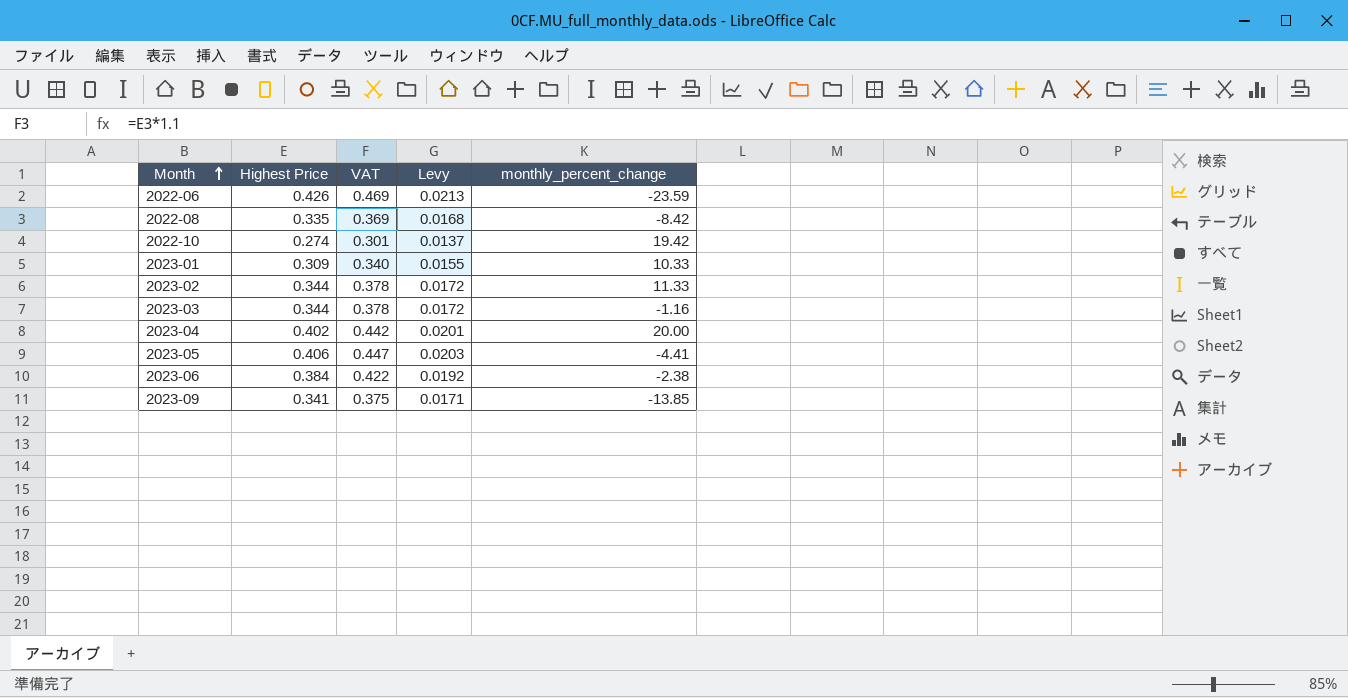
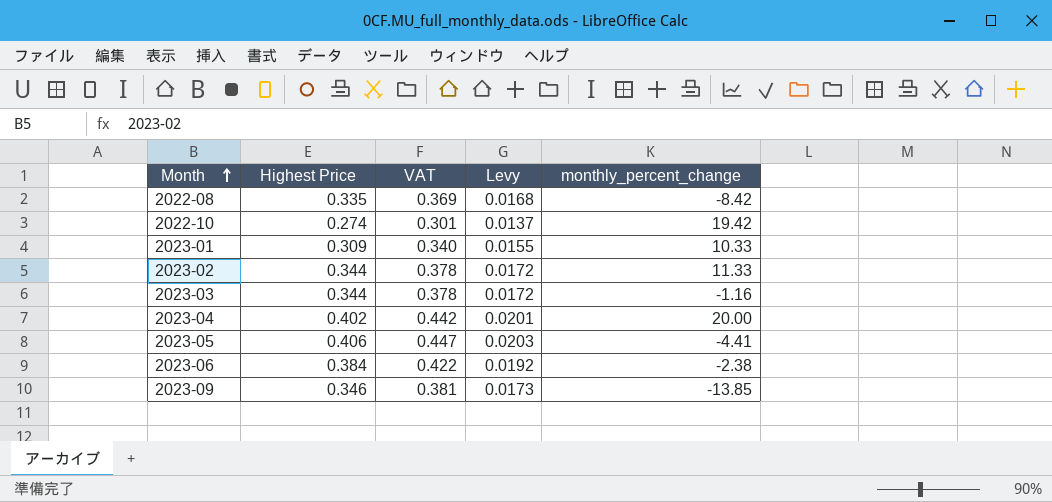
row 2022-06: 0.426 | 0.469 | 0.0213 | -23.59 -> none
2023-09 | Highest Price: 0.341 -> 0.346
2023-09 | VAT: 0.375 -> 0.381
2023-09 | Levy: 0.0171 -> 0.0173

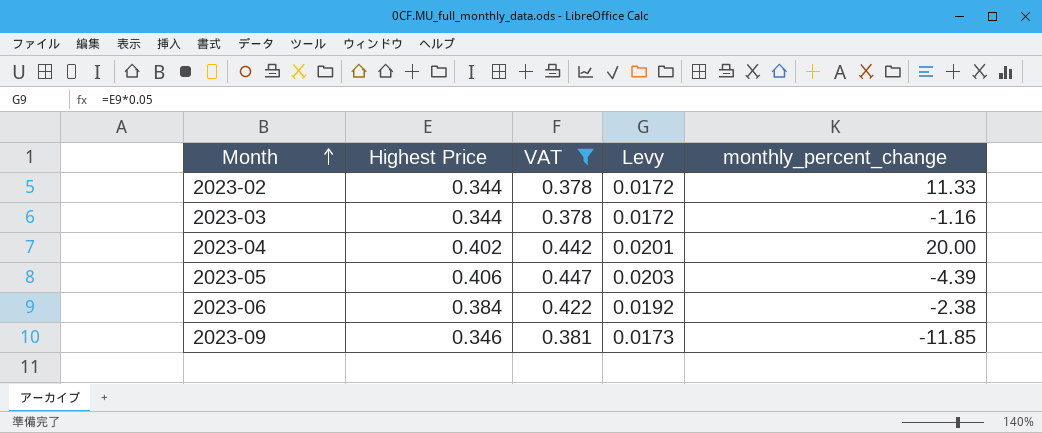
filter: none -> VAT >= 0.378
2023-05 | monthly_percent_change: -4.41 -> -4.39
2023-09 | monthly_percent_change: -13.85 -> -11.85

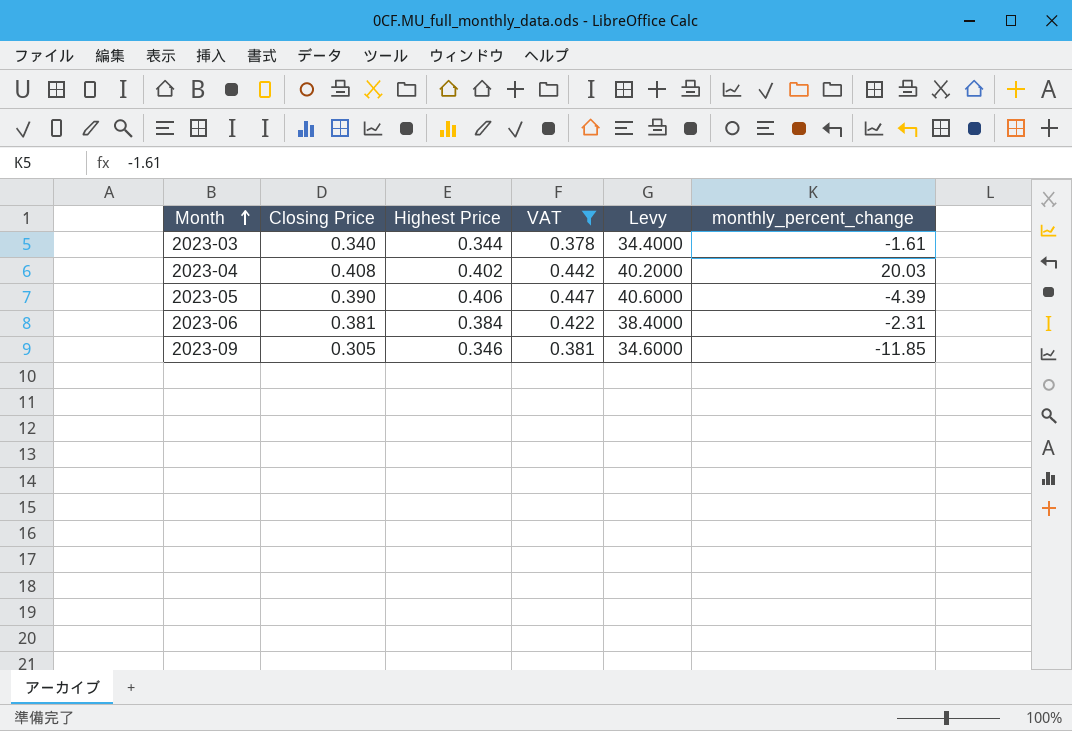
column Closing Price | position: none -> 2
column Levy | formula: [Highest Price] * 0.05 -> [Highest Price] * 100
row 2023-02: 0.344 | 0.378 | 0.0172 | 11.33 -> none
2023-03 | monthly_percent_change: -1.16 -> -1.61
2023-04 | monthly_percent_change: 20.00 -> 20.03
2023-06 | monthly_percent_change: -2.38 -> -2.31

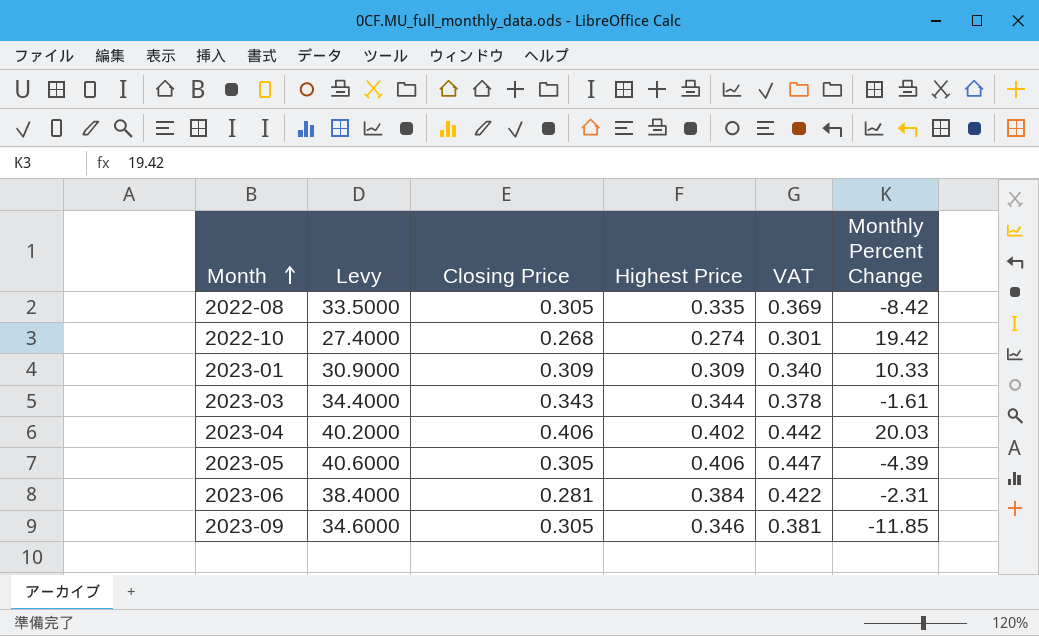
filter: VAT >= 0.378 -> none
column Levy | position: 5 -> 2
column name: monthly_percent_change -> Monthly Percent Change
2023-03 | Closing Price: 0.340 -> 0.343
2023-04 | Closing Price: 0.408 -> 0.406
2023-05 | Closing Price: 0.390 -> 0.305
2023-06 | Closing Price: 0.381 -> 0.281

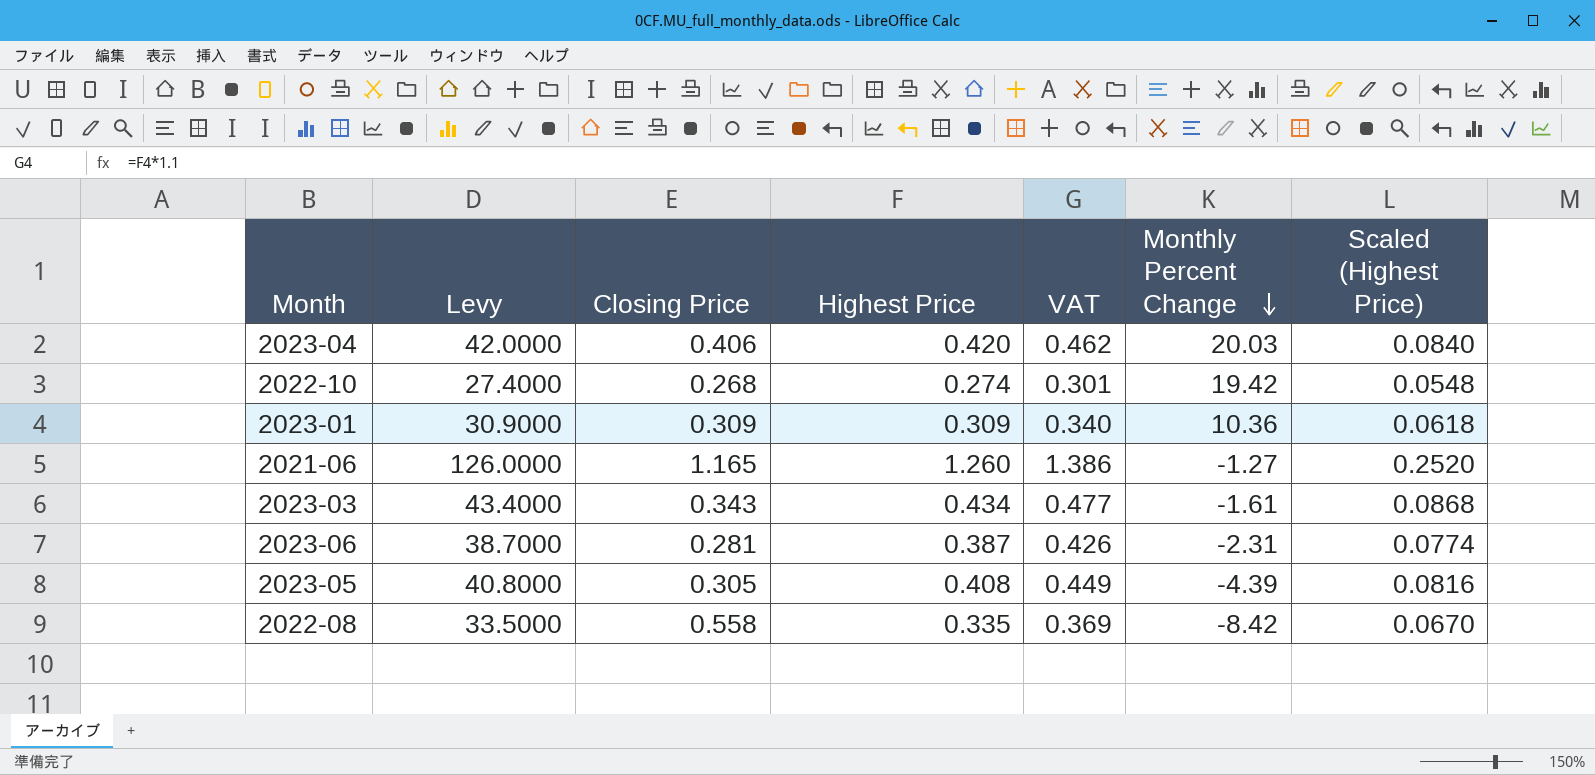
row order: Month ascending -> Monthly Percent Change descending
column Scaled (Highest Price) | formula: none -> [Highest Price] * 0.2
row 2023-09: 34.6000 | 0.305 | 0.346 | 0.381 | -11.85 -> none
2023-04 | Levy: 40.2000 -> 42.0000
2023-04 | Highest Price: 0.402 -> 0.420
2023-04 | VAT: 0.442 -> 0.462
2023-01 | Monthly Percent Change: 10.33 -> 10.36
row 2021-06: none -> 126.0000 | 1.165 | 1.260 | 1.386 | -1.27 | 0.2520
2023-03 | Levy: 34.4000 -> 43.4000
2023-03 | Highest Price: 0.344 -> 0.434
2023-03 | VAT: 0.378 -> 0.477
2023-06 | Levy: 38.4000 -> 38.7000
2023-06 | Highest Price: 0.384 -> 0.387
2023-06 | VAT: 0.422 -> 0.426
2023-05 | Levy: 40.6000 -> 40.8000
2023-05 | Highest Price: 0.406 -> 0.408
2023-05 | VAT: 0.447 -> 0.449
2022-08 | Closing Price: 0.305 -> 0.558

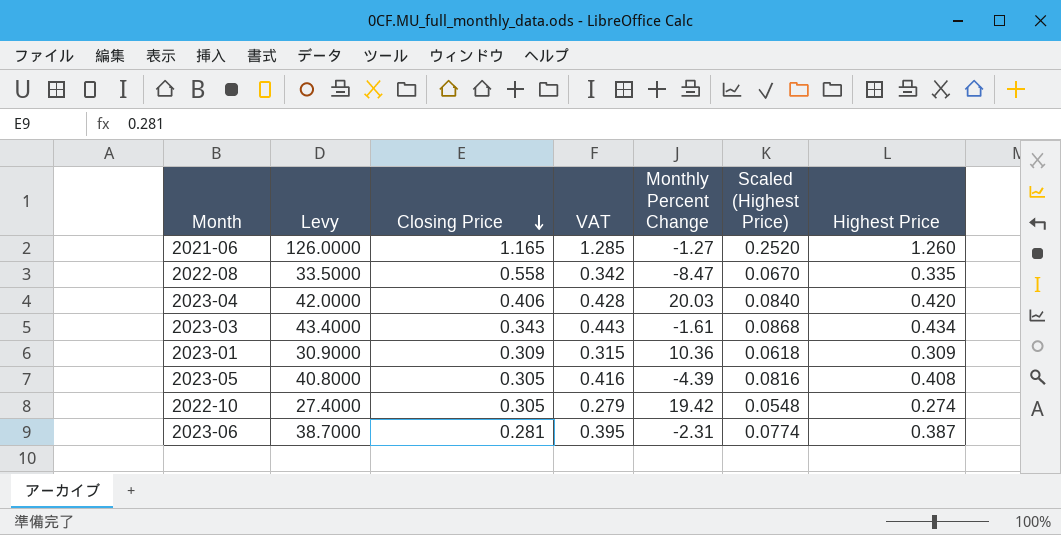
row order: Monthly Percent Change descending -> Closing Price descending
column VAT | formula: [Highest Price] * 1.1 -> [Highest Price] * 1.02
column Highest Price | position: 4 -> 7
2022-08 | Monthly Percent Change: -8.42 -> -8.47
2022-10 | Closing Price: 0.268 -> 0.305

